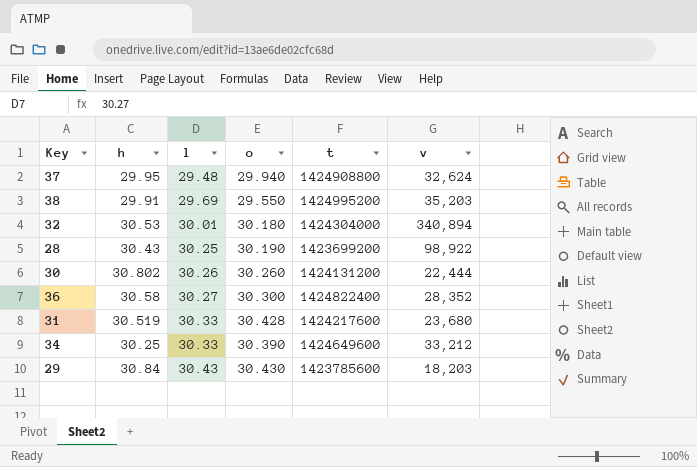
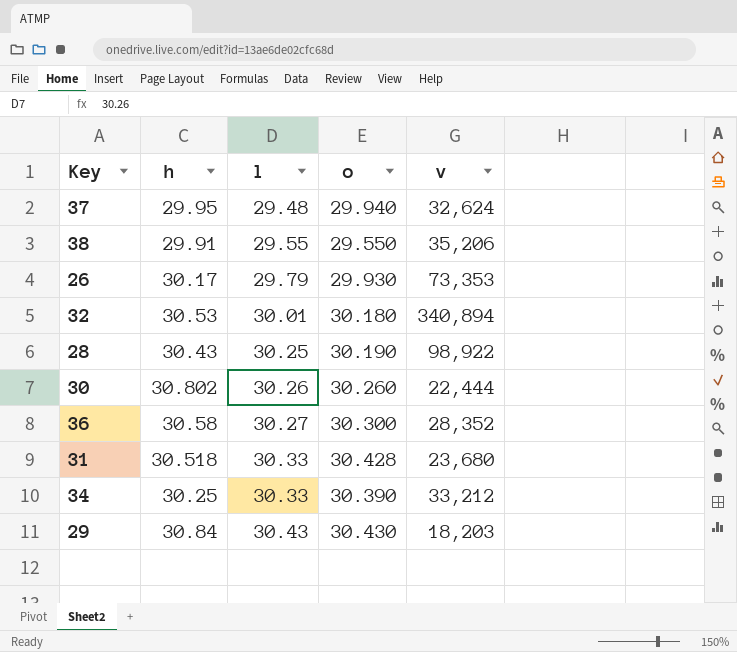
column t | position: 5 -> none
38 | l: 29.69 -> 29.55
38 | v: 35,203 -> 35,206
row 26: none -> 30.17 | 29.79 | 29.930 | 73,353
31 | h: 30.519 -> 30.518

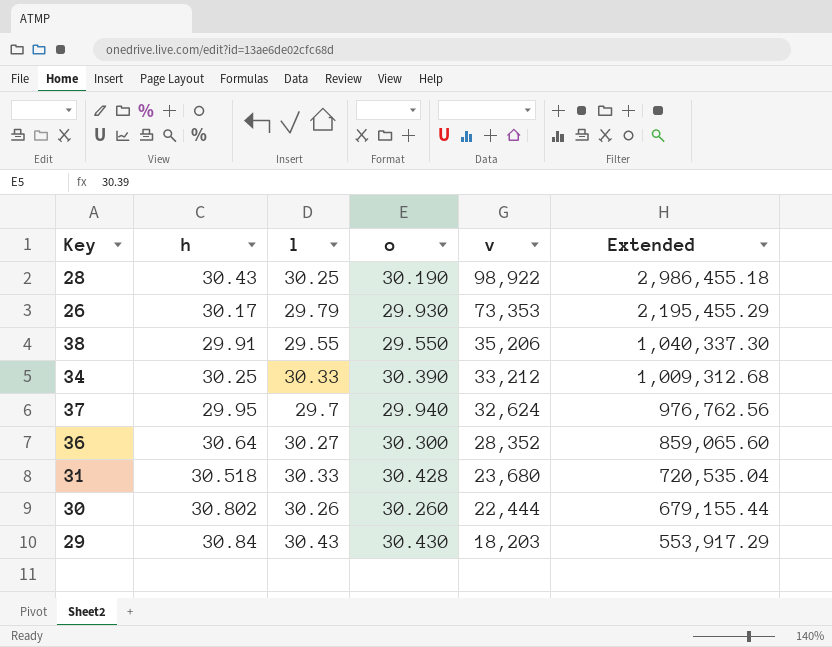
row order: l ascending -> v descending
column Extended | formula: none -> [o] * [v]
row 32: 30.53 | 30.01 | 30.180 | 340,894 -> none
37 | l: 29.48 -> 29.7
36 | h: 30.58 -> 30.64

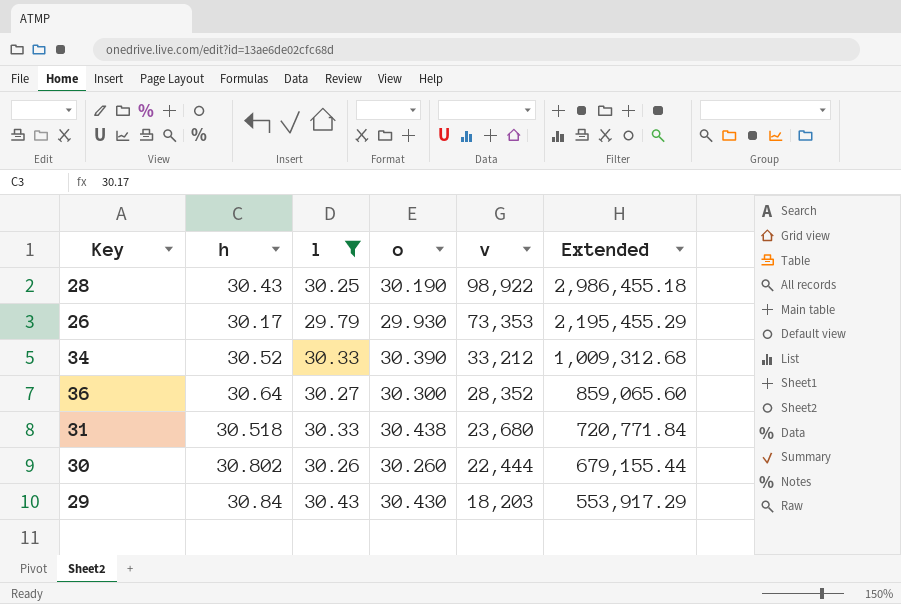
filter: none -> l >= 29.79
34 | h: 30.25 -> 30.52
31 | o: 30.428 -> 30.438
31 | Extended: 720,535.04 -> 720,771.84

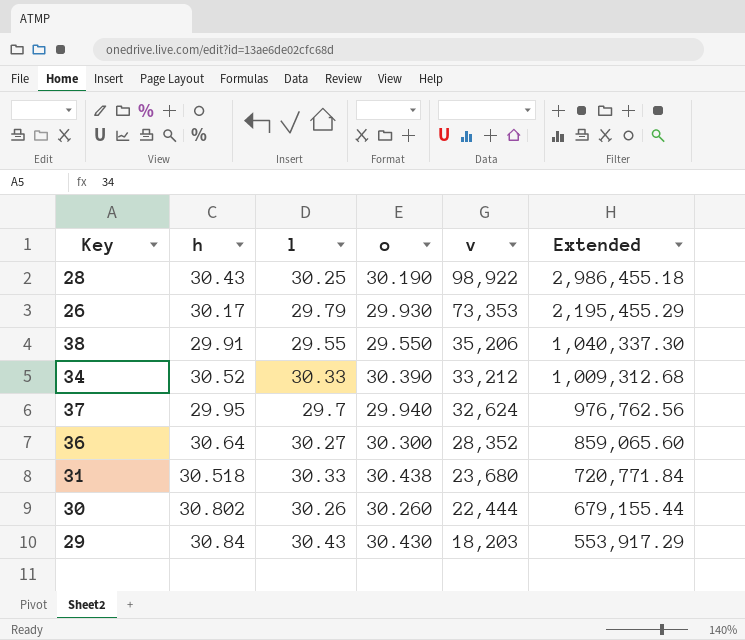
filter: l >= 29.79 -> none

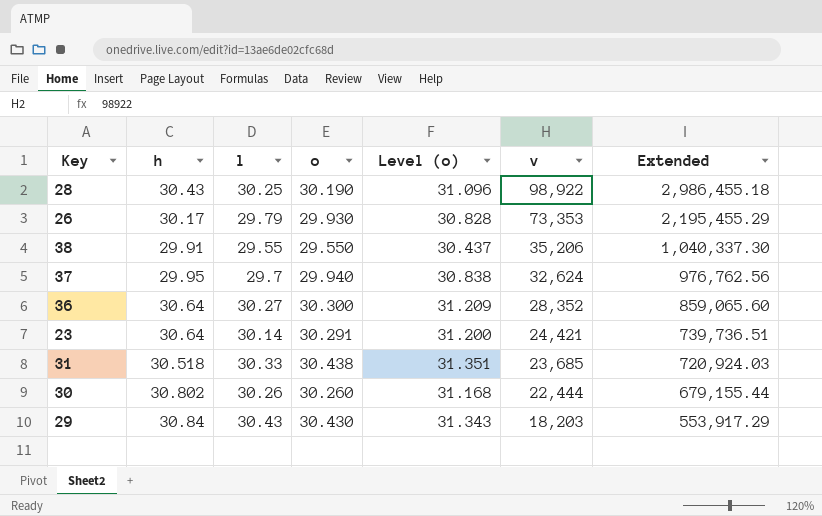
column Level (o) | formula: none -> [o] * 1.03
row 34: 30.52 | 30.33 | 30.390 | 33,212 | 1,009,312.68 -> none
row 23: none -> 30.64 | 30.14 | 30.291 | 31.200 | 24,421 | 739,736.51
31 | v: 23,680 -> 23,685
31 | Extended: 720,771.84 -> 720,924.03

